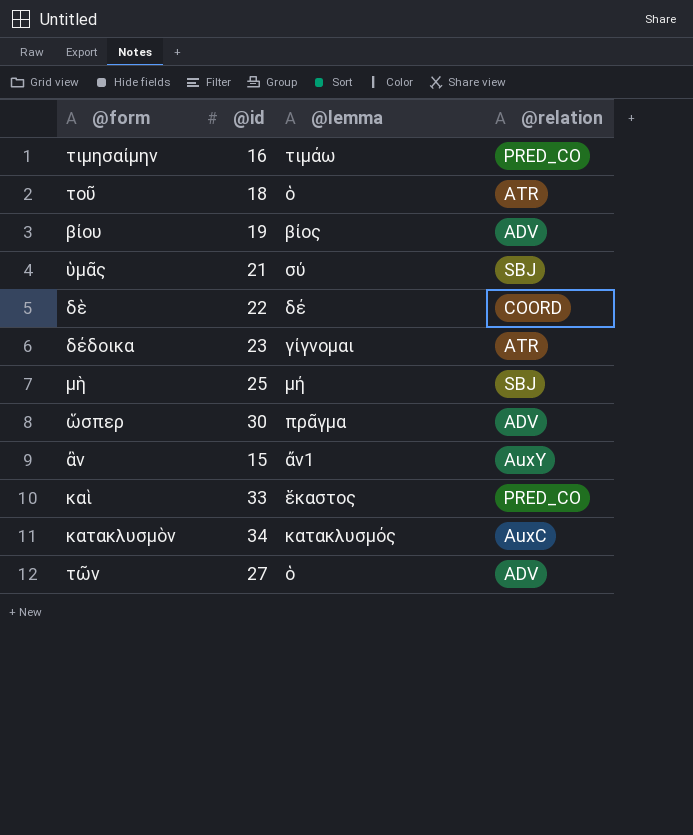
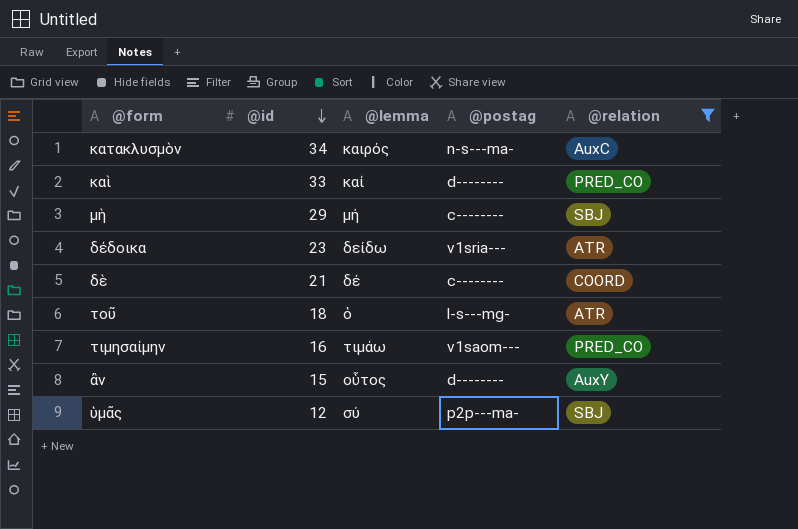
filter: none -> @relation != ADV
row order: none -> @id descending
column @postag | position: none -> 4
κατακλυσμὸν | @lemma: κατακλυσμός -> καιρός
καὶ | @lemma: ἕκαστος -> καί
μὴ | @id: 25 -> 29
δέδοικα | @lemma: γίγνομαι -> δείδω
δὲ | @id: 22 -> 21
ἂν | @lemma: ἄν1 -> οὗτος
ὑμᾶς | @id: 21 -> 12

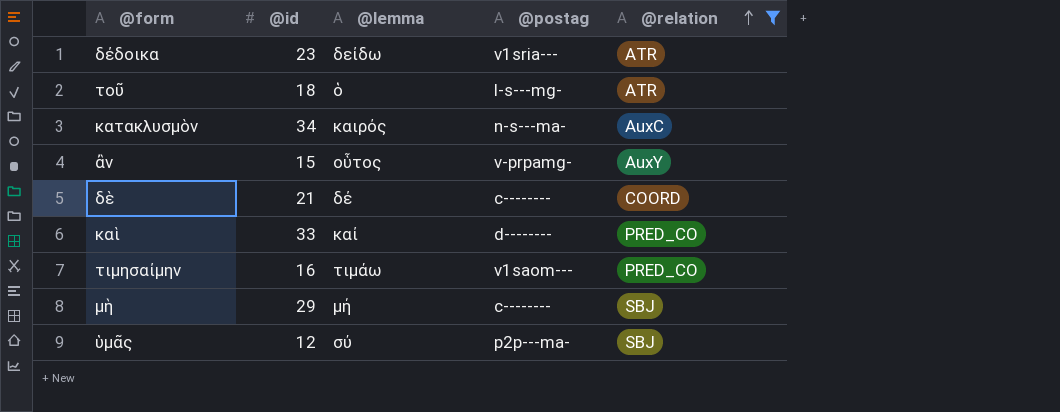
row order: @id descending -> @relation ascending
ἂν | @postag: d-------- -> v-prpamg-

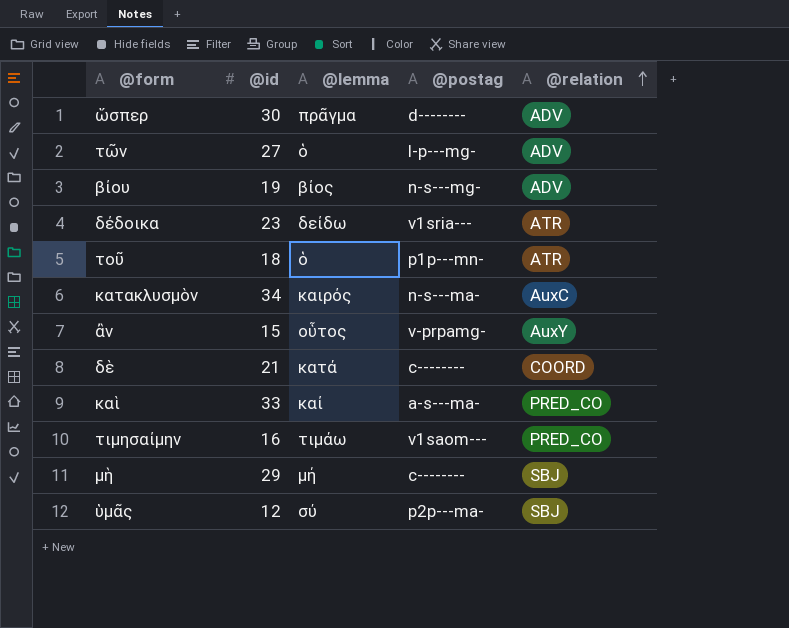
filter: @relation != ADV -> none
τοῦ | @postag: l-s---mg- -> p1p---mn-
δὲ | @lemma: δέ -> κατά
καὶ | @postag: d-------- -> a-s---ma-

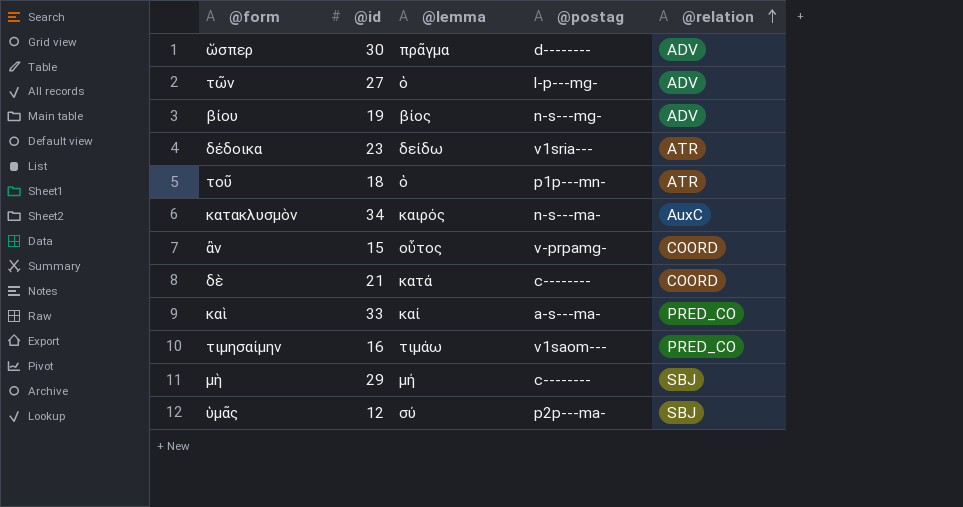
ἂν | @relation: AuxY -> COORD

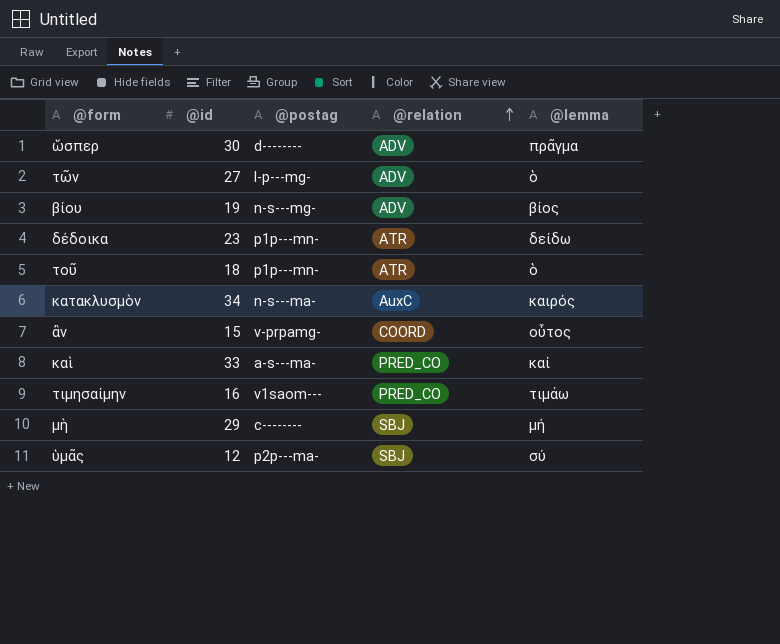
column @lemma | position: 3 -> 5
row δὲ: 21 | κατά | c-------- | COORD -> none
δέδοικα | @postag: v1sria--- -> p1p---mn-

